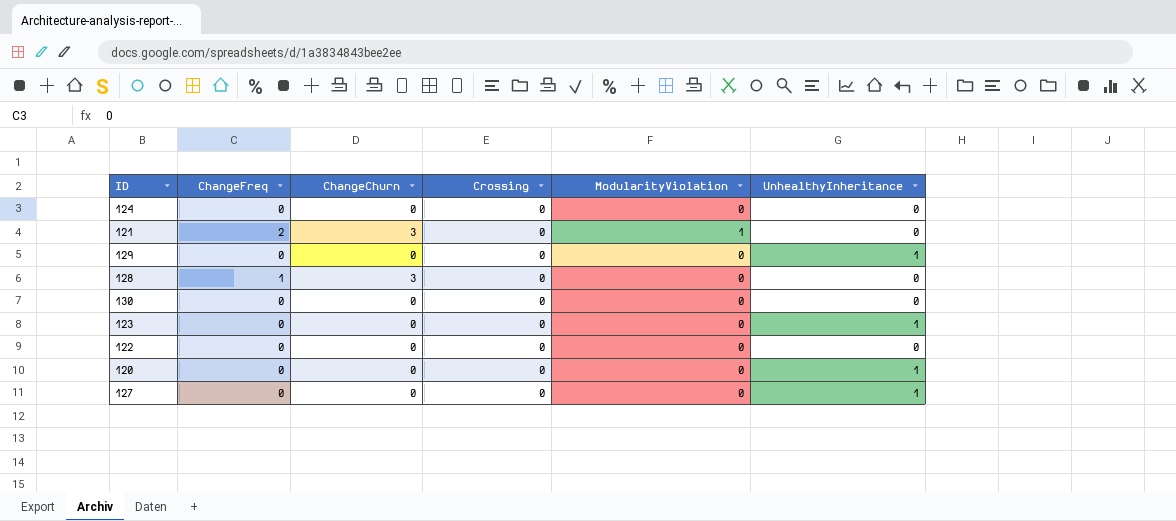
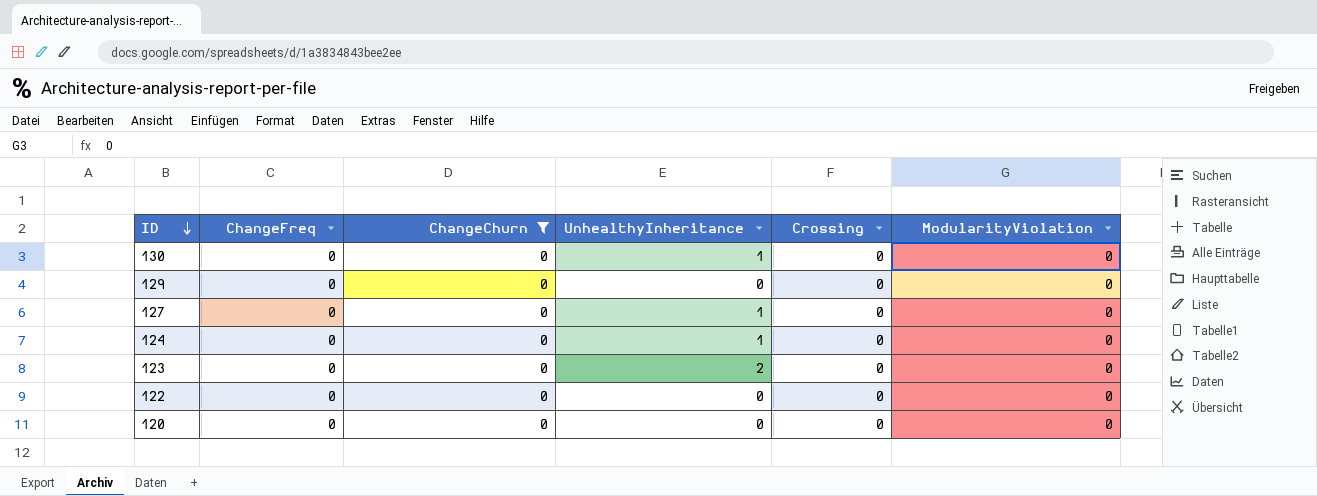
filter: none -> ChangeChurn = 0
row order: none -> ID descending
column UnhealthyInheritance | position: 6 -> 4
130 | UnhealthyInheritance: 0 -> 1
129 | UnhealthyInheritance: 1 -> 0
124 | UnhealthyInheritance: 0 -> 1
123 | UnhealthyInheritance: 1 -> 2
120 | UnhealthyInheritance: 1 -> 0

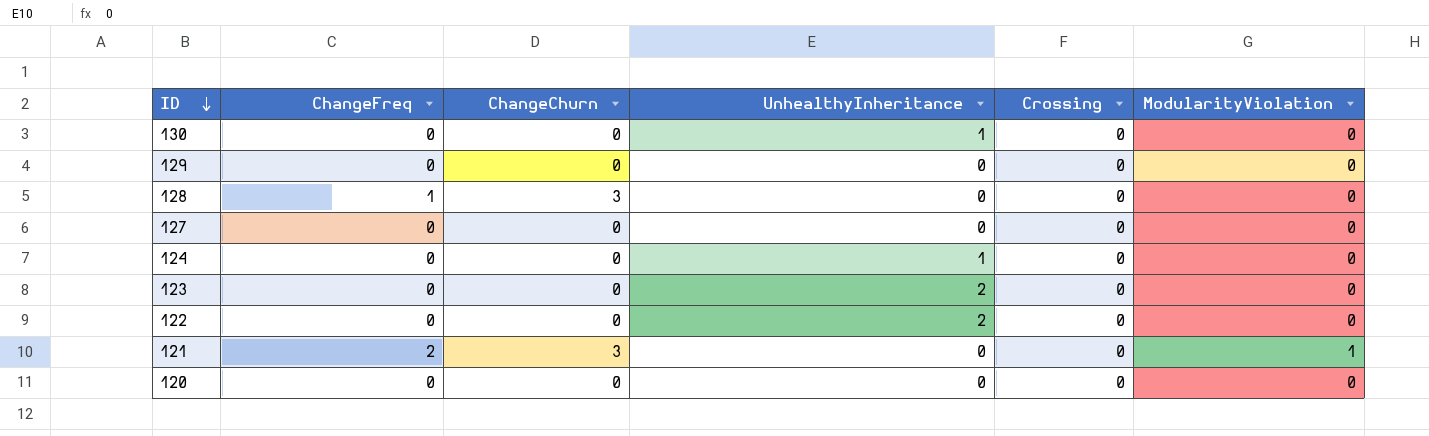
filter: ChangeChurn = 0 -> none
127 | UnhealthyInheritance: 1 -> 0
122 | UnhealthyInheritance: 0 -> 2

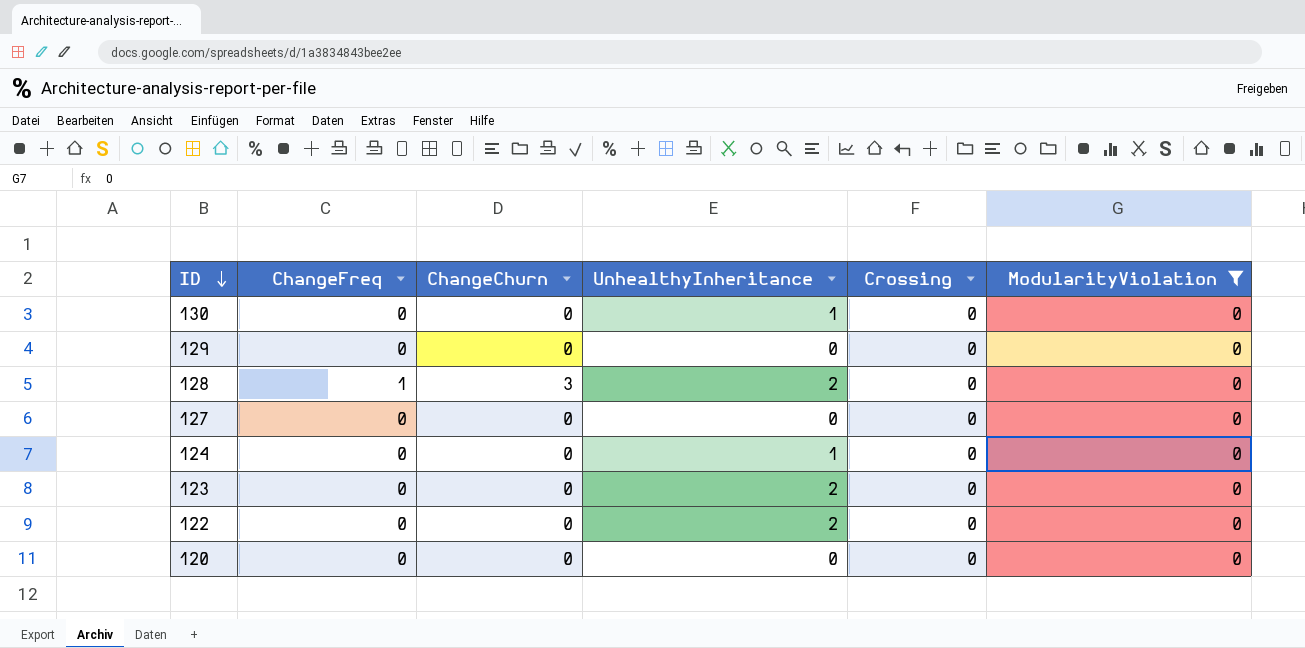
filter: none -> ModularityViolation = 0
128 | UnhealthyInheritance: 0 -> 2

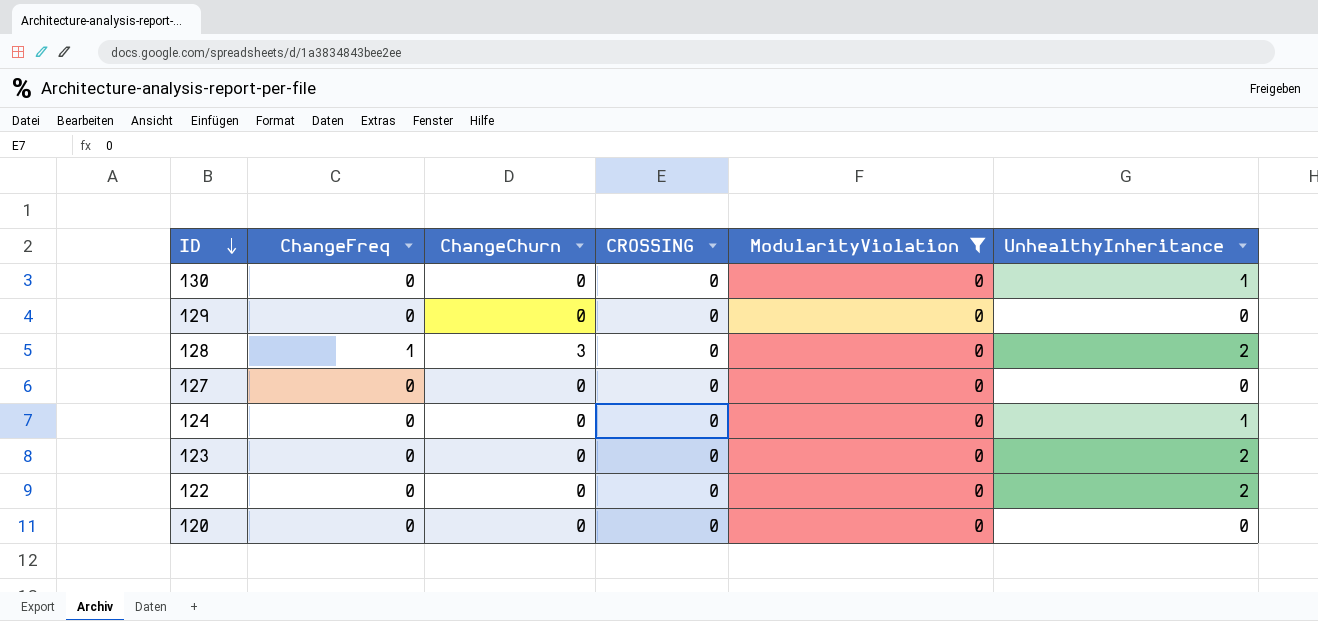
column name: Crossing -> CROSSING
column UnhealthyInheritance | position: 4 -> 6

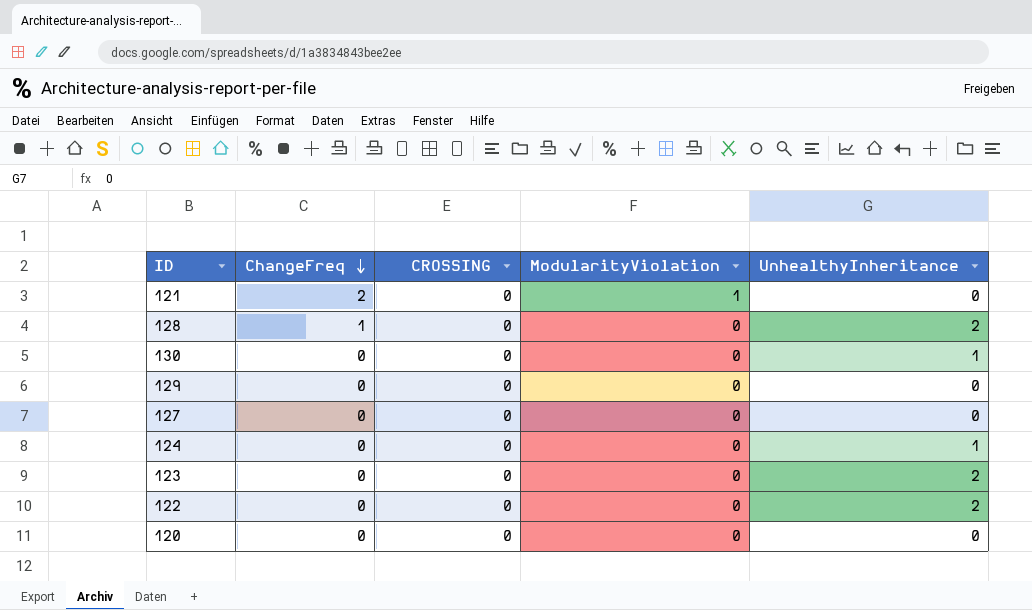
filter: ModularityViolation = 0 -> none
row order: ID descending -> ChangeFreq descending
column ChangeChurn | position: 3 -> none

